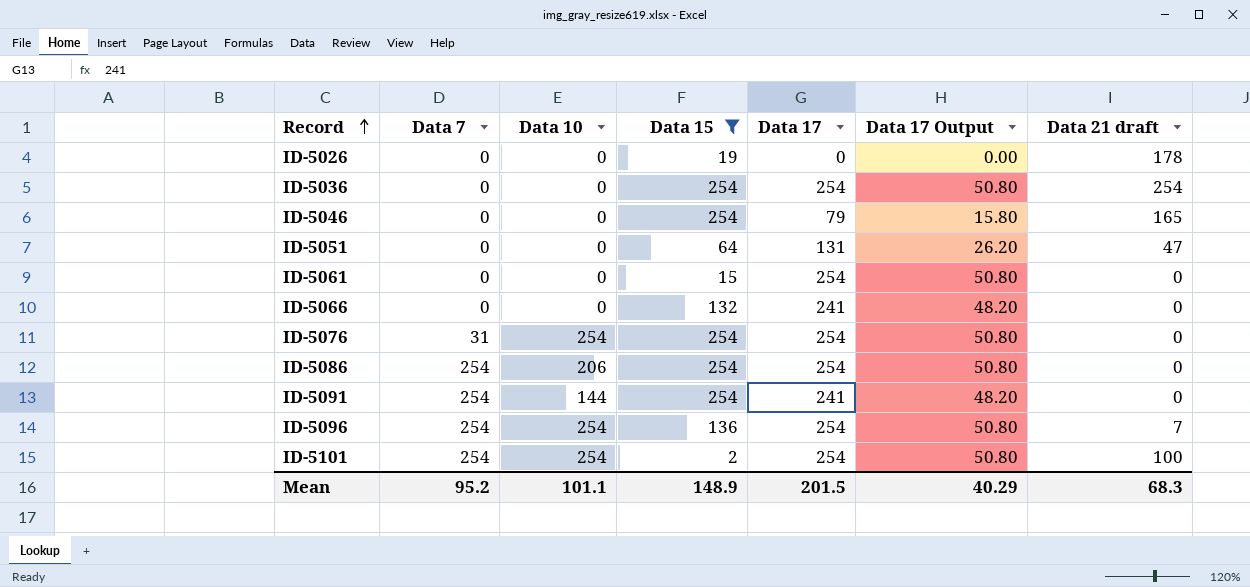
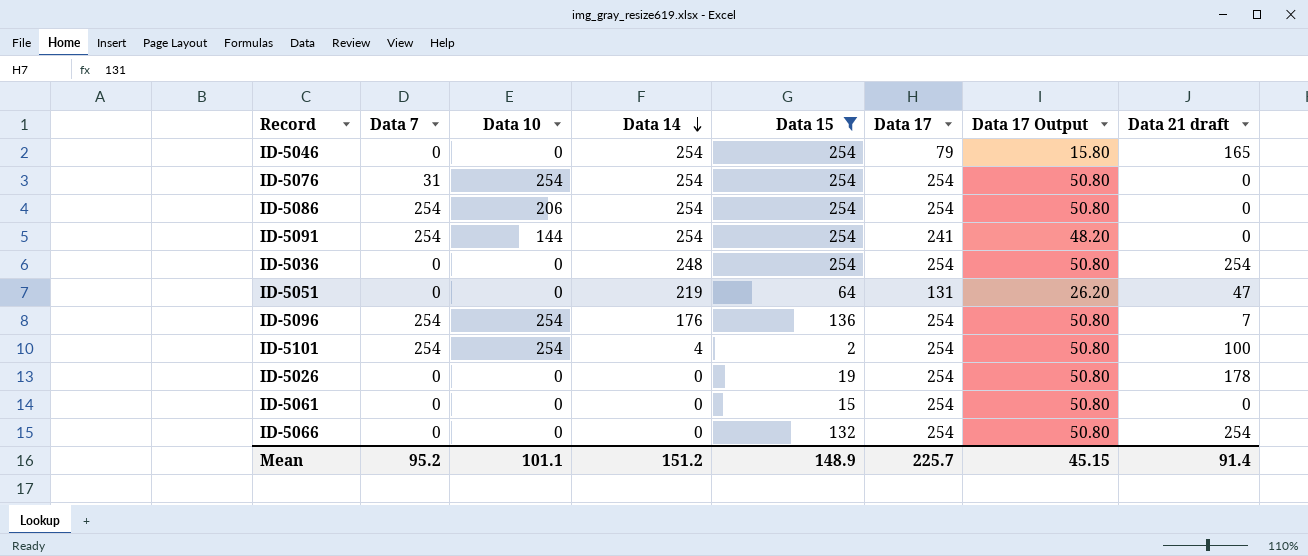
row order: Record ascending -> Data 14 descending
column Data 14 | position: none -> 4
ID-5026 | Data 17: 0 -> 254
ID-5026 | Data 17 Output: 0.00 -> 50.80
ID-5066 | Data 17: 241 -> 254
ID-5066 | Data 17 Output: 48.20 -> 50.80
ID-5066 | Data 21 draft: 0 -> 254
Mean | Data 17: 201.5 -> 225.7
Mean | Data 17 Output: 40.29 -> 45.15
Mean | Data 21 draft: 68.3 -> 91.4

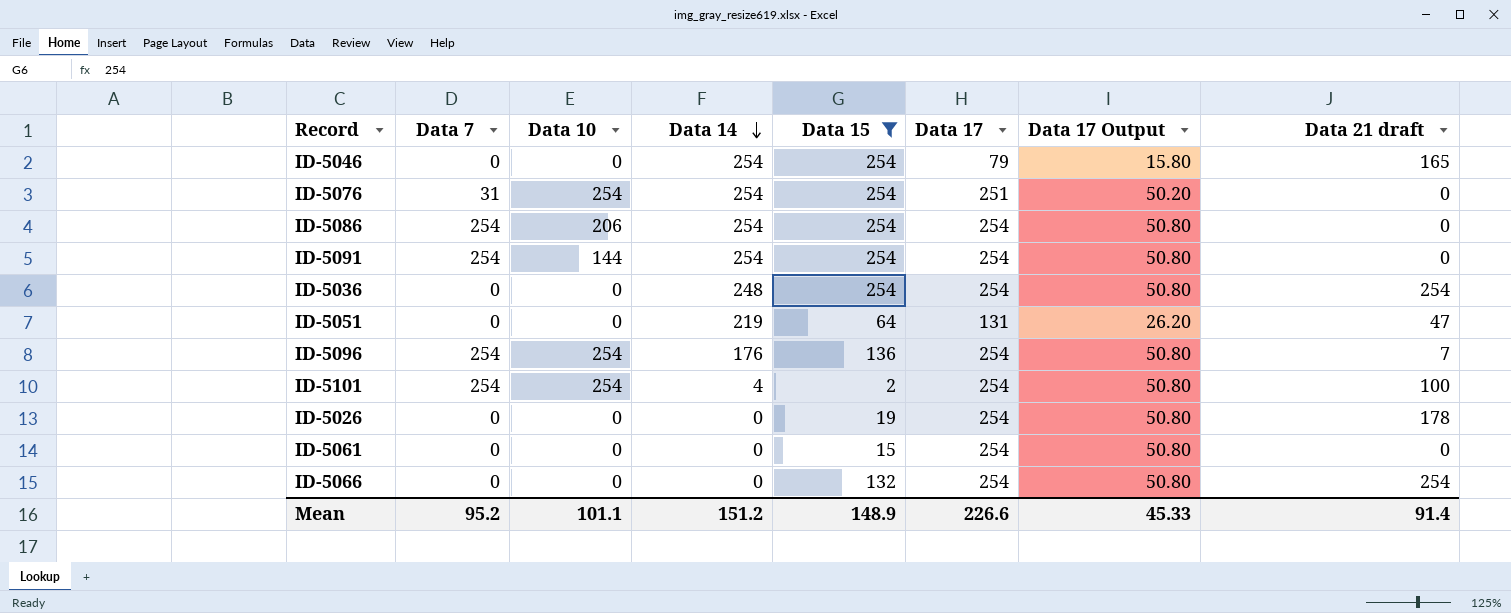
ID-5076 | Data 17: 254 -> 251
ID-5076 | Data 17 Output: 50.80 -> 50.20
ID-5091 | Data 17: 241 -> 254
ID-5091 | Data 17 Output: 48.20 -> 50.80
Mean | Data 17: 225.7 -> 226.6
Mean | Data 17 Output: 45.15 -> 45.33

